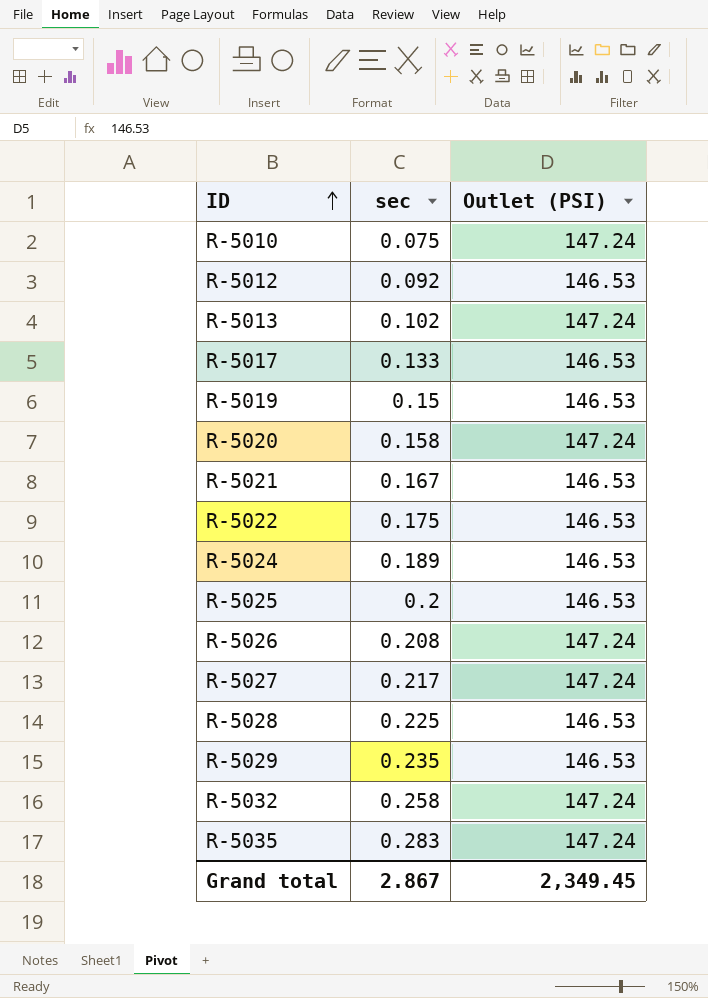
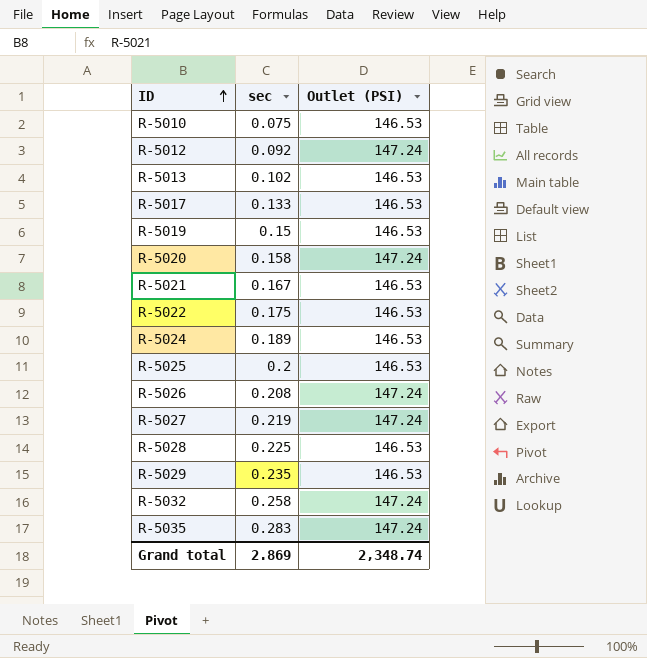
R-5010 | Outlet (PSI): 147.24 -> 146.53
R-5012 | Outlet (PSI): 146.53 -> 147.24
R-5013 | Outlet (PSI): 147.24 -> 146.53
R-5027 | sec: 0.217 -> 0.219
Grand total | sec: 2.867 -> 2.869
Grand total | Outlet (PSI): 2,349.45 -> 2,348.74

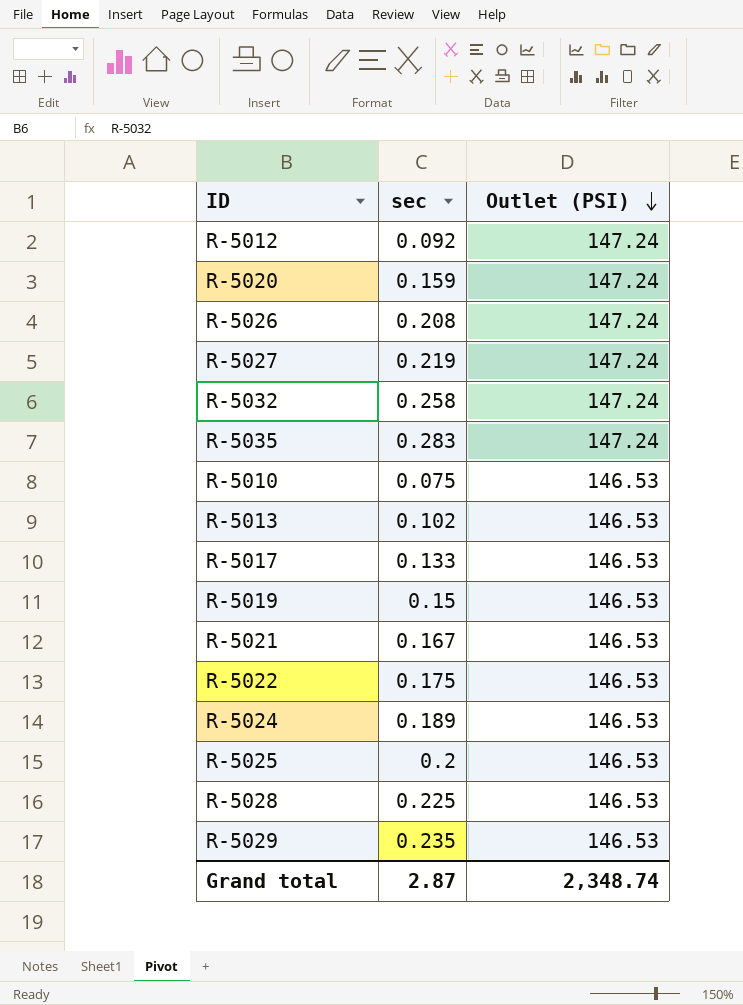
row order: ID ascending -> Outlet (PSI) descending
R-5020 | sec: 0.158 -> 0.159
Grand total | sec: 2.869 -> 2.87

